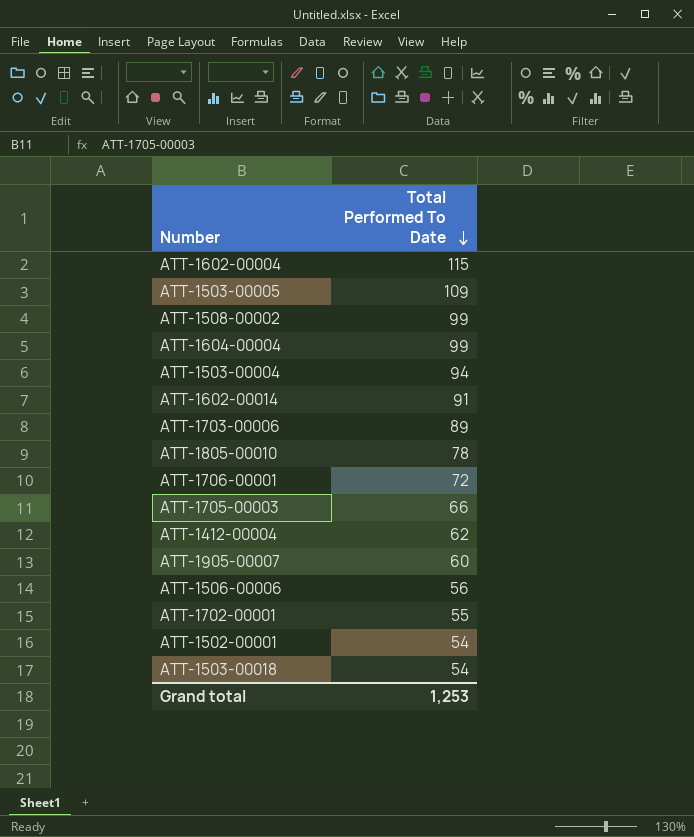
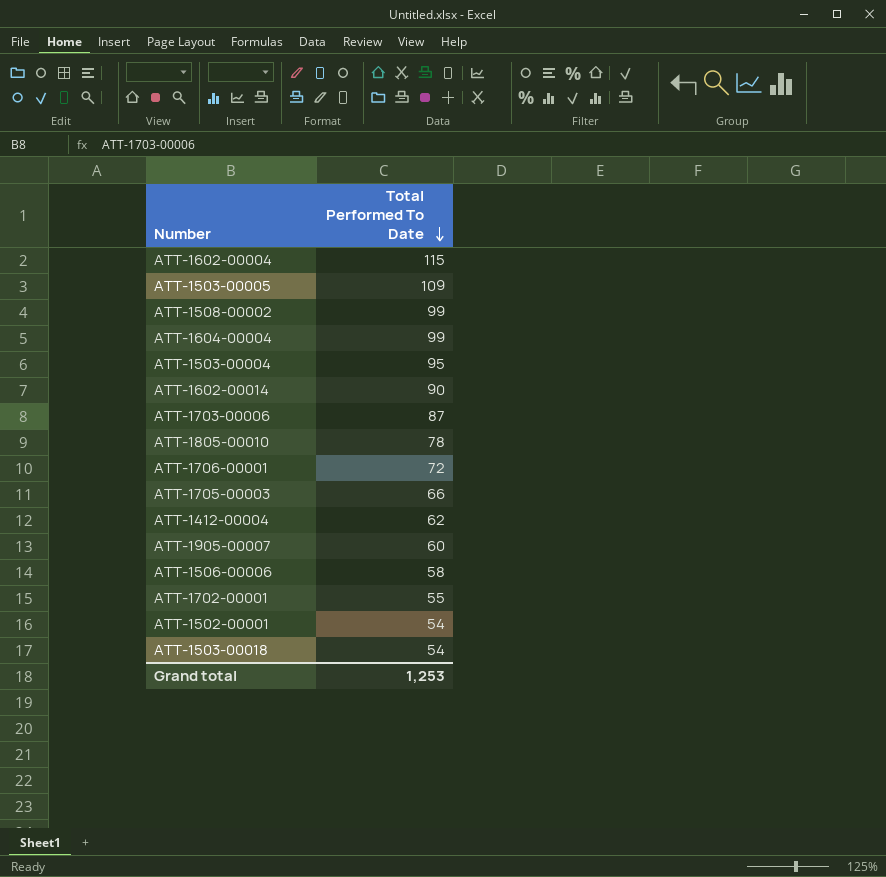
ATT-1503-00004 | Total Performed To Date: 94 -> 95
ATT-1602-00014 | Total Performed To Date: 91 -> 90
ATT-1703-00006 | Total Performed To Date: 89 -> 87
ATT-1506-00006 | Total Performed To Date: 56 -> 58

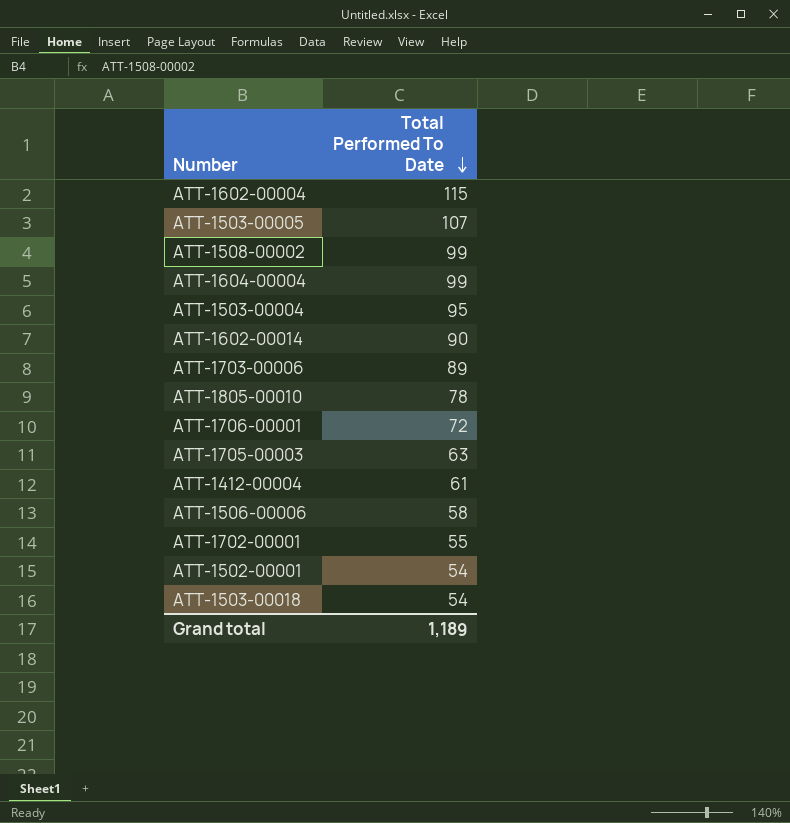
row ATT-1905-00007: 60 -> none
ATT-1503-00005 | Total Performed To Date: 109 -> 107
ATT-1703-00006 | Total Performed To Date: 87 -> 89
ATT-1705-00003 | Total Performed To Date: 66 -> 63
ATT-1412-00004 | Total Performed To Date: 62 -> 61
Grand total | Total Performed To Date: 1,253 -> 1,189

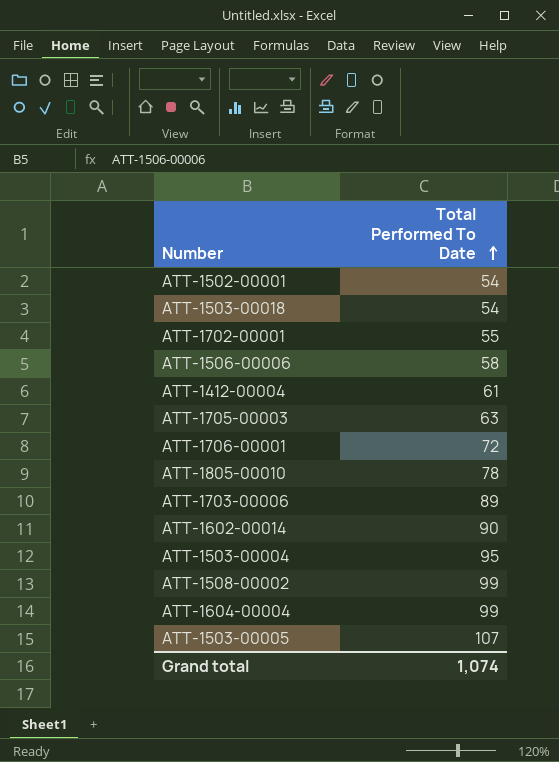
row order: Total Performed To Date descending -> Total Performed To Date ascending
row ATT-1602-00004: 115 -> none
Grand total | Total Performed To Date: 1,189 -> 1,074

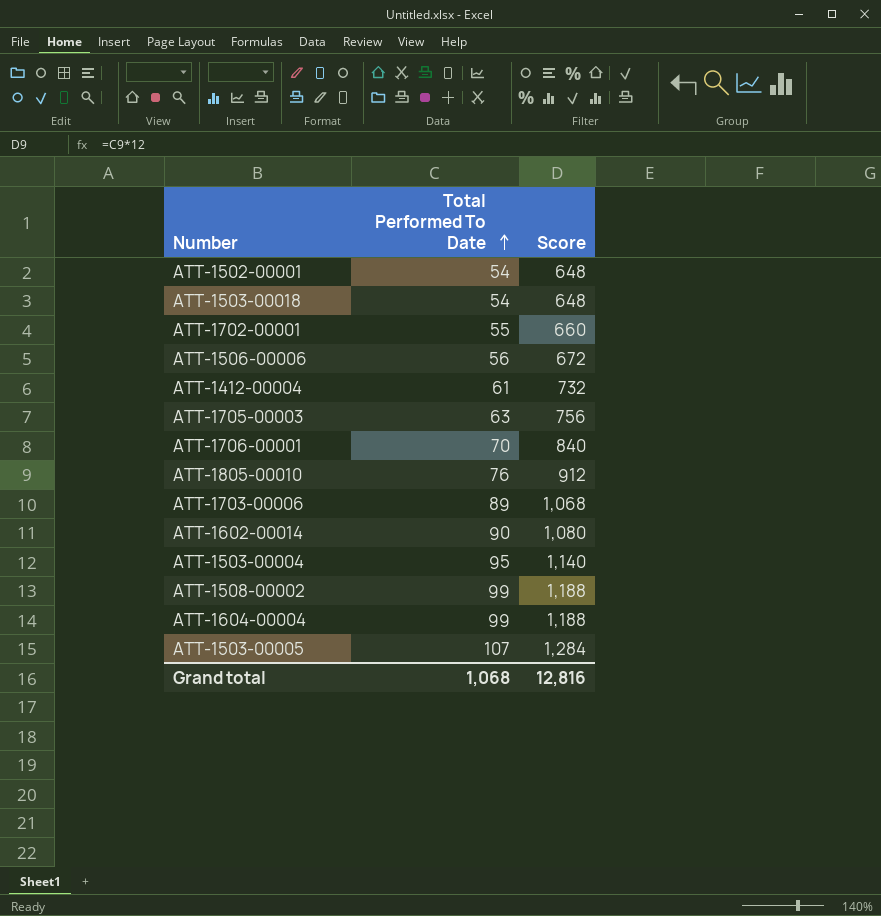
column Score | formula: none -> [Total Performed To Date] * 12
ATT-1506-00006 | Total Performed To Date: 58 -> 56
ATT-1706-00001 | Total Performed To Date: 72 -> 70
ATT-1805-00010 | Total Performed To Date: 78 -> 76
Grand total | Total Performed To Date: 1,074 -> 1,068

